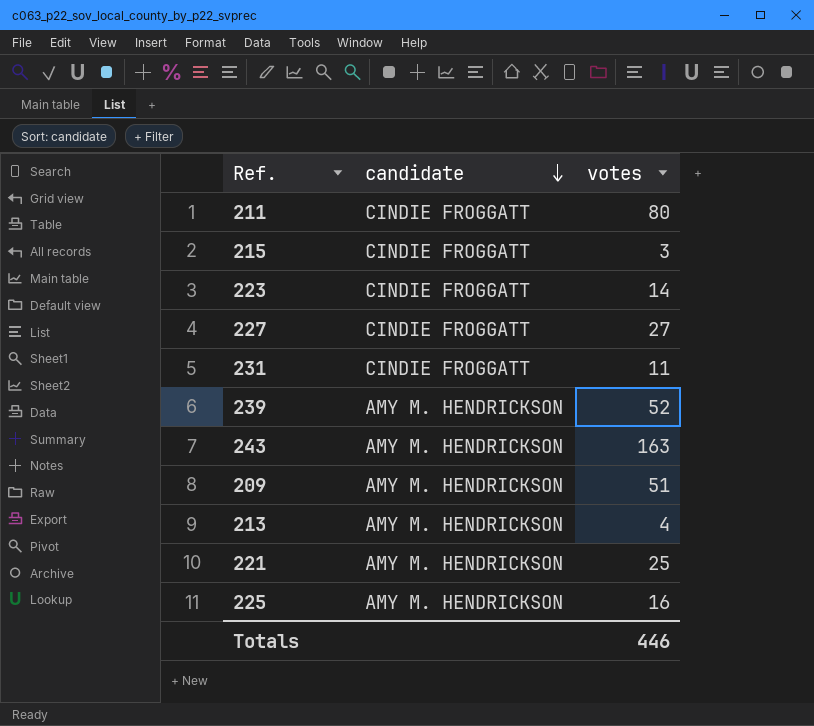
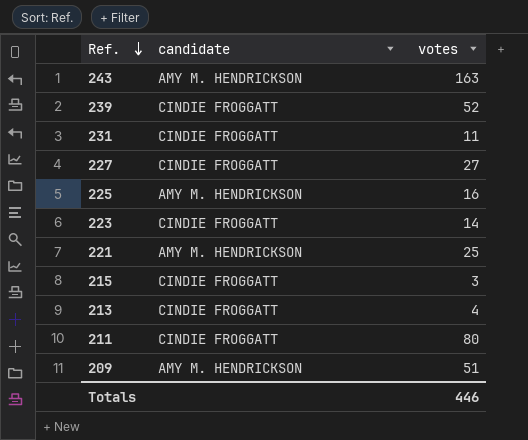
row order: candidate descending -> Ref. descending
239 | candidate: AMY M. HENDRICKSON -> CINDIE FROGGATT
213 | candidate: AMY M. HENDRICKSON -> CINDIE FROGGATT

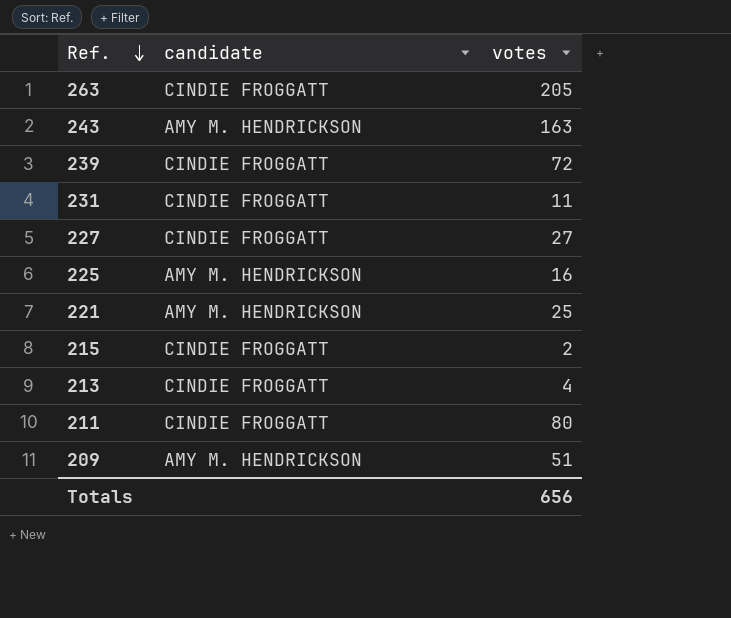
row 223: CINDIE FROGGATT | 14 -> none
row 263: none -> CINDIE FROGGATT | 205
239 | votes: 52 -> 72
215 | votes: 3 -> 2
Totals | votes: 446 -> 656

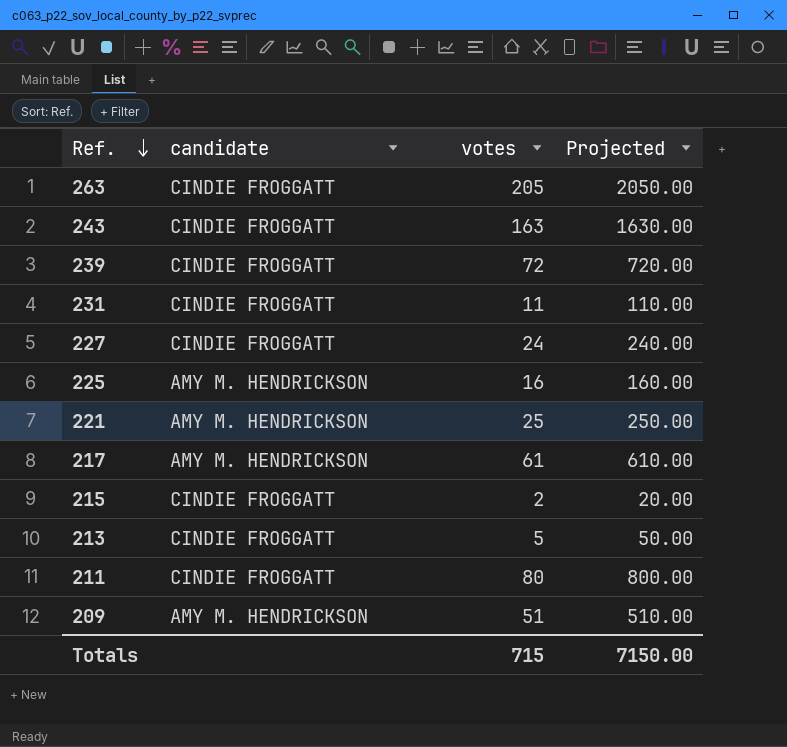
column Projected | formula: none -> [votes] * 10
243 | candidate: AMY M. HENDRICKSON -> CINDIE FROGGATT
227 | votes: 27 -> 24
row 217: none -> AMY M. HENDRICKSON | 61 | 610.00
213 | votes: 4 -> 5
Totals | votes: 656 -> 715

